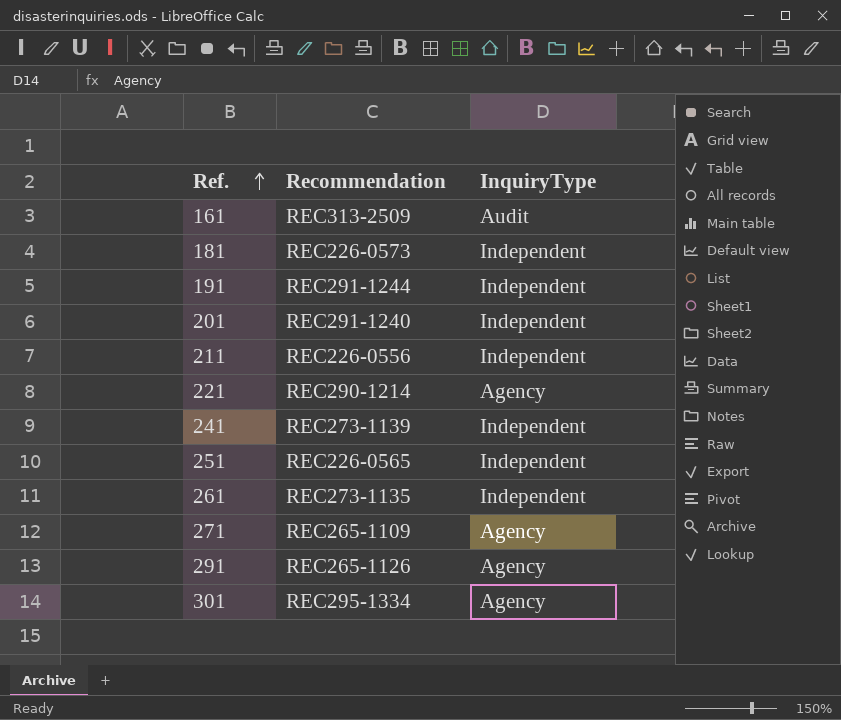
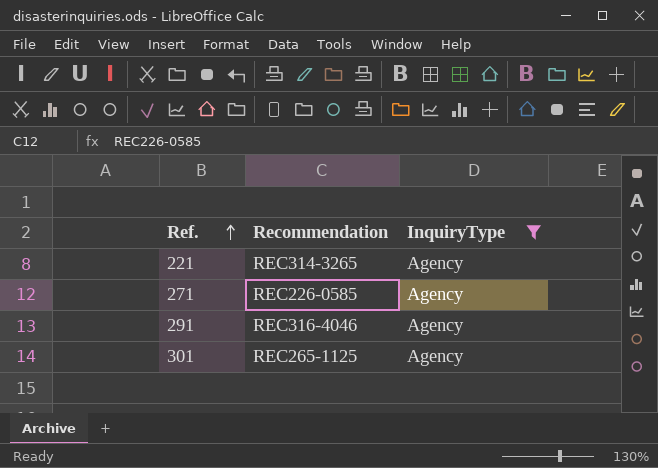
filter: none -> InquiryType = Agency
221 | Recommendation: REC290-1214 -> REC314-3265
271 | Recommendation: REC265-1109 -> REC226-0585
291 | Recommendation: REC265-1126 -> REC316-4046
301 | Recommendation: REC295-1334 -> REC265-1125

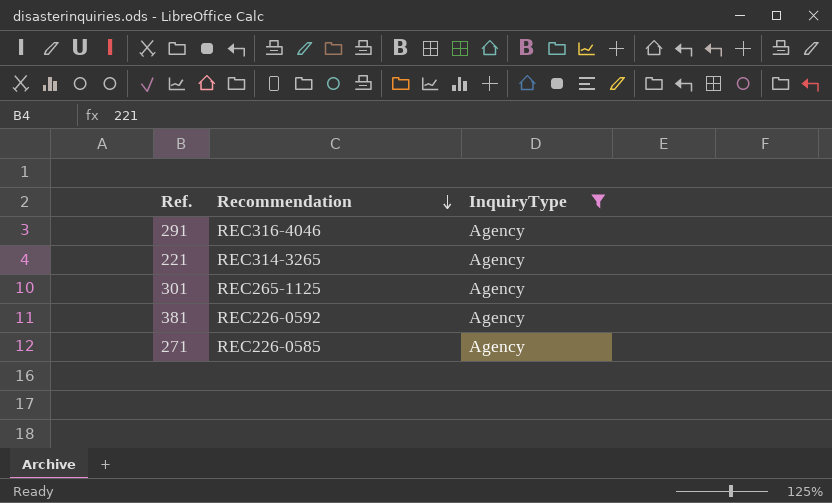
row order: Ref. ascending -> Recommendation descending
row 381: none -> REC226-0592 | Agency

